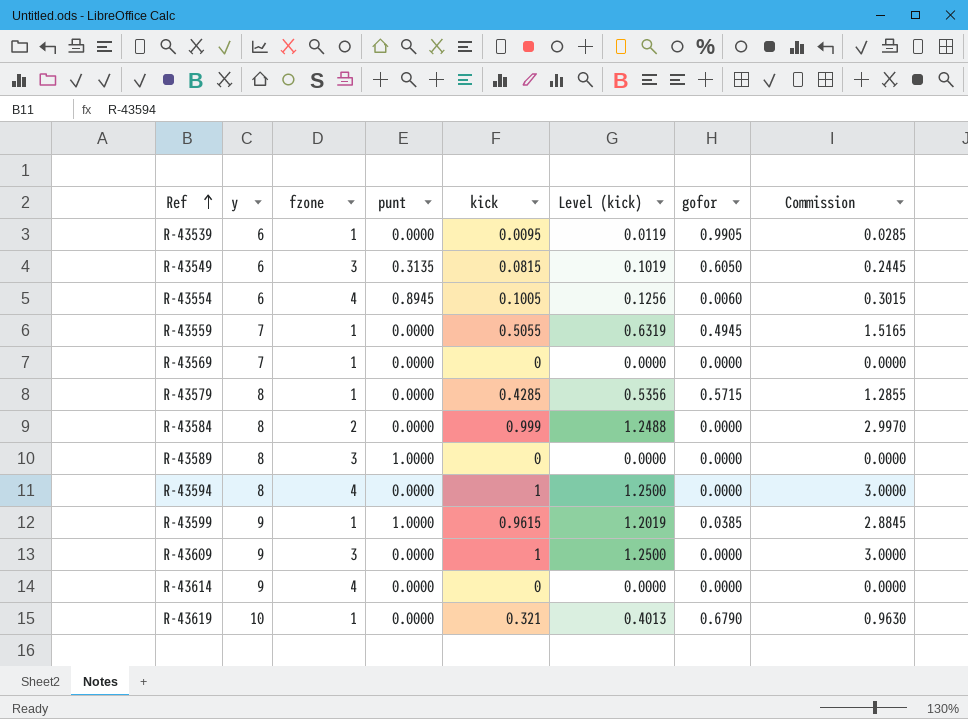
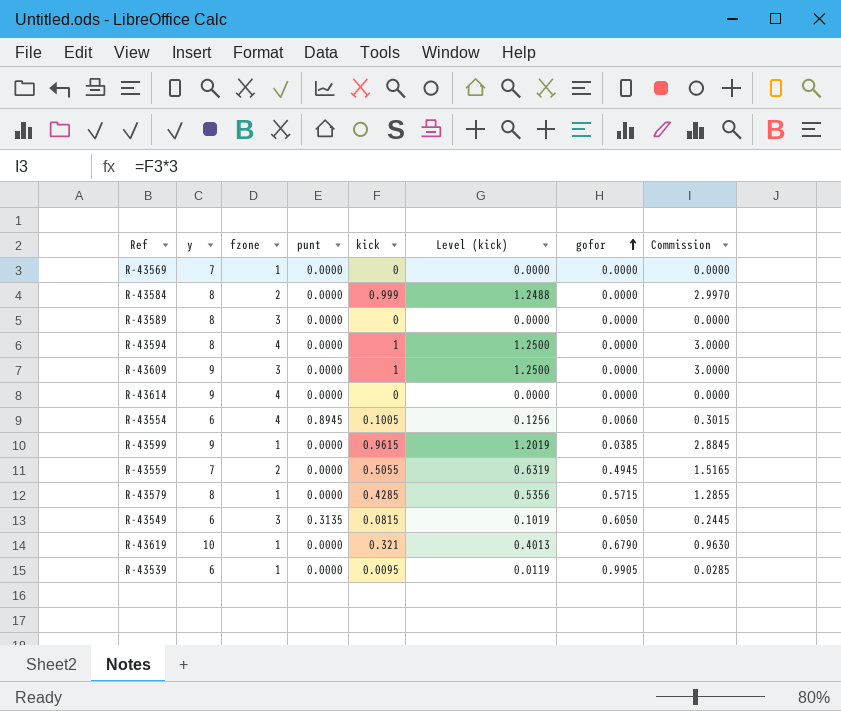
row order: Ref ascending -> gofor ascending
R-43589 | punt: 1.0000 -> 0.0000
R-43599 | punt: 1.0000 -> 0.0000
R-43559 | fzone: 1 -> 2

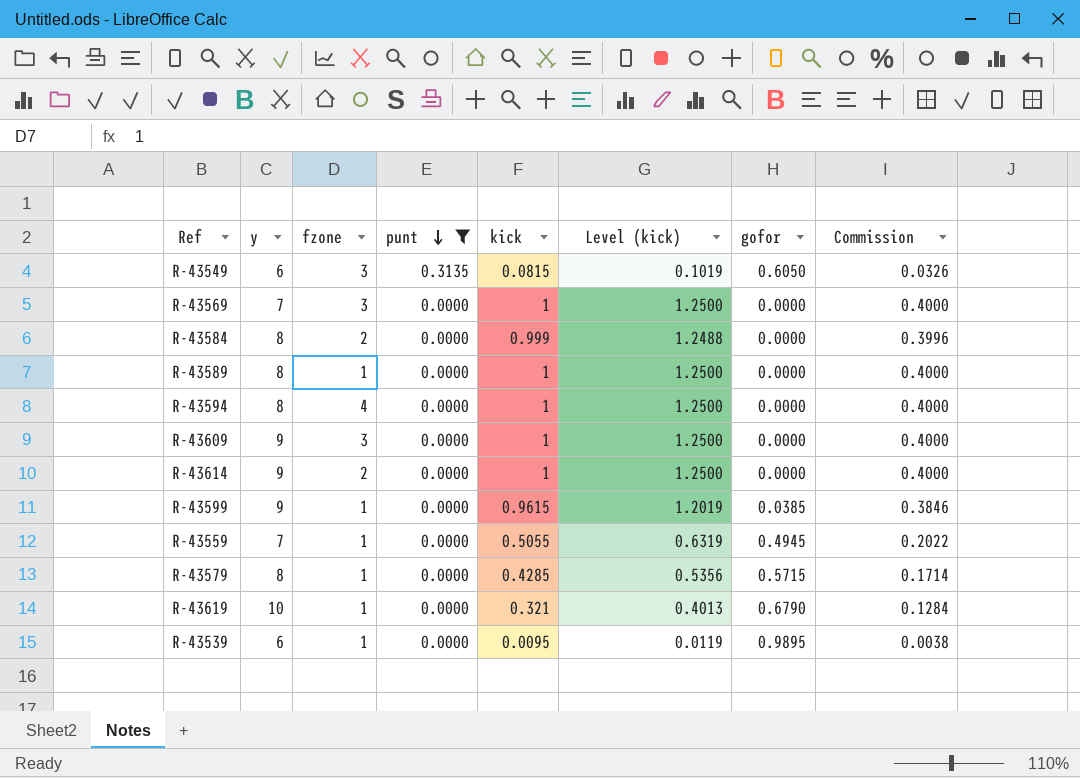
filter: none -> punt != 0.8945
row order: gofor ascending -> punt descending
column Commission | formula: [kick] * 3 -> [kick] * 0.4
R-43569 | fzone: 1 -> 3
R-43569 | kick: 0 -> 1
R-43569 | Level (kick): 0.0000 -> 1.2500
R-43589 | fzone: 3 -> 1
R-43589 | kick: 0 -> 1
R-43589 | Level (kick): 0.0000 -> 1.2500
R-43614 | fzone: 4 -> 2
R-43614 | kick: 0 -> 1
R-43614 | Level (kick): 0.0000 -> 1.2500
R-43559 | fzone: 2 -> 1
R-43539 | gofor: 0.9905 -> 0.9895

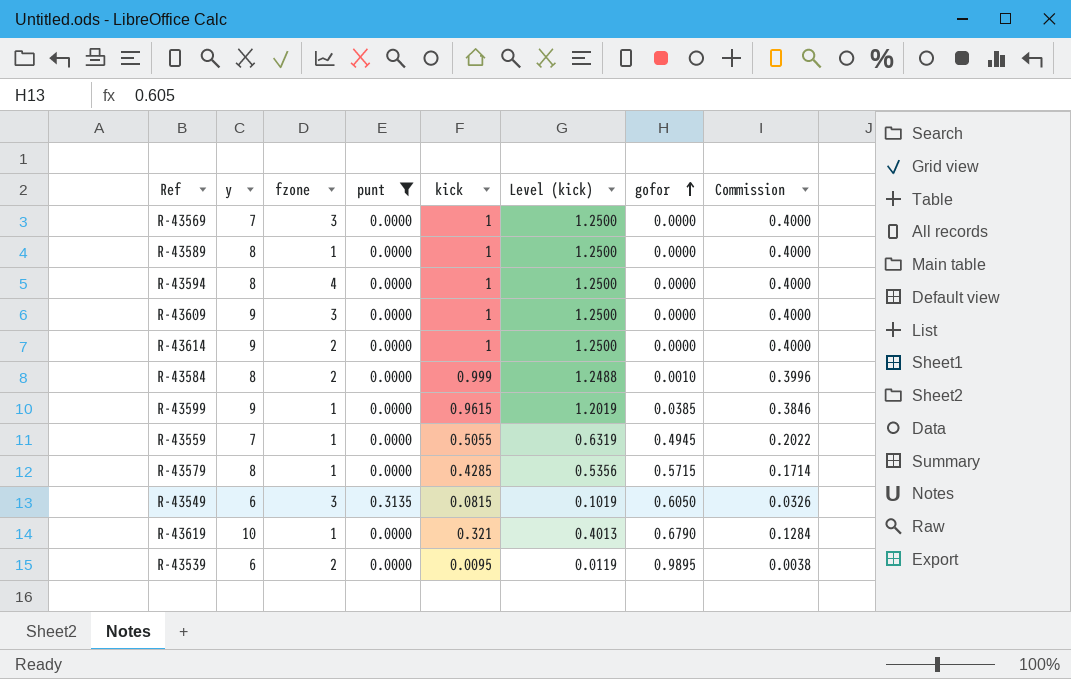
row order: punt descending -> gofor ascending
R-43584 | gofor: 0.0000 -> 0.0010
R-43539 | fzone: 1 -> 2

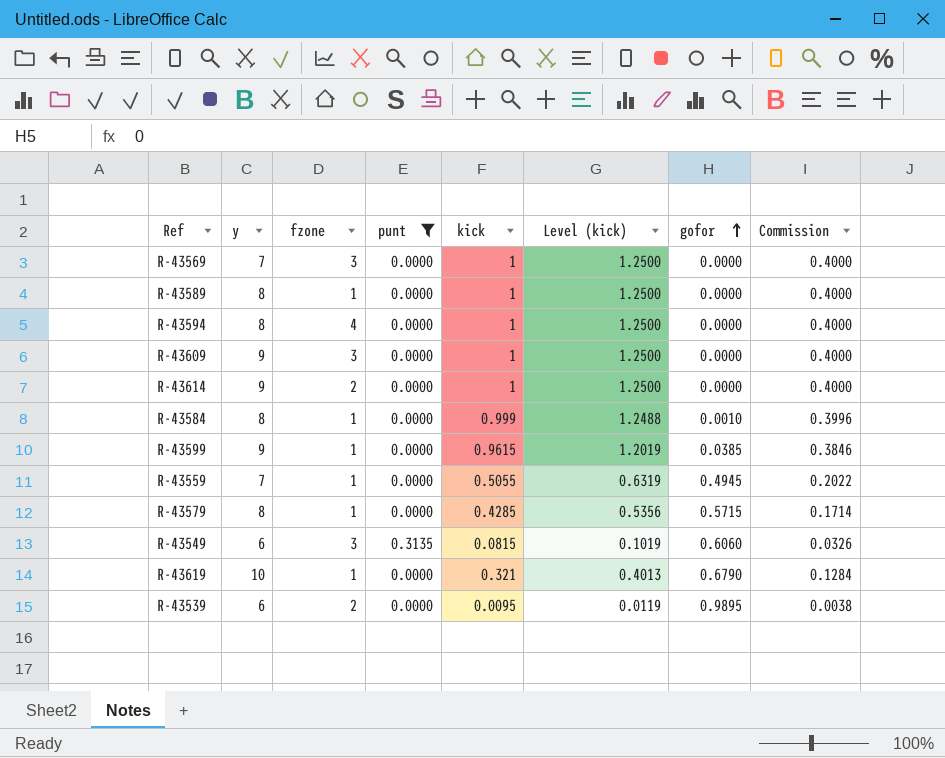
R-43584 | fzone: 2 -> 1
R-43549 | gofor: 0.6050 -> 0.6060

